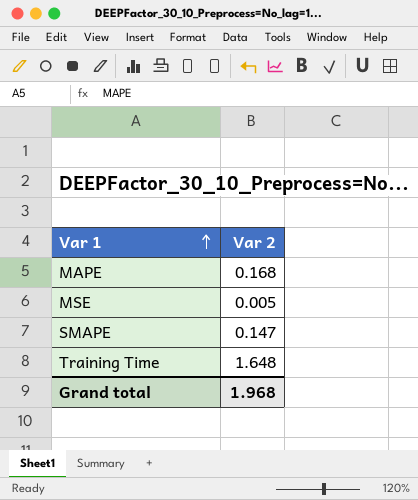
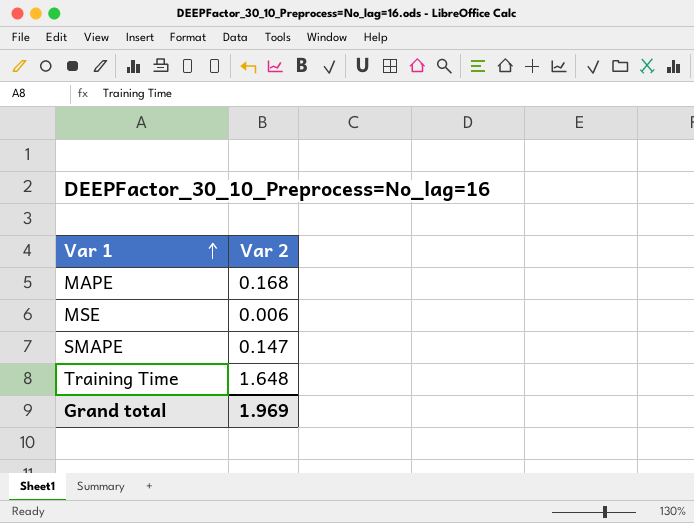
MSE | Var 2: 0.005 -> 0.006
Grand total | Var 2: 1.968 -> 1.969

